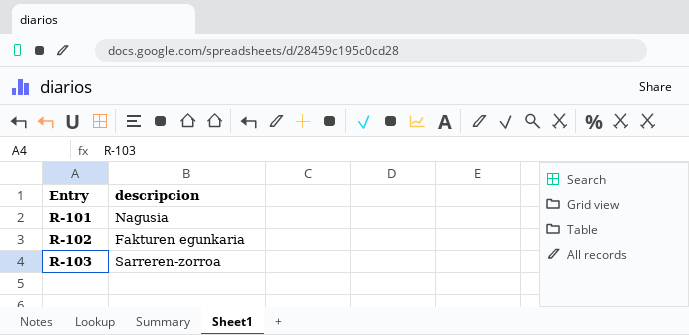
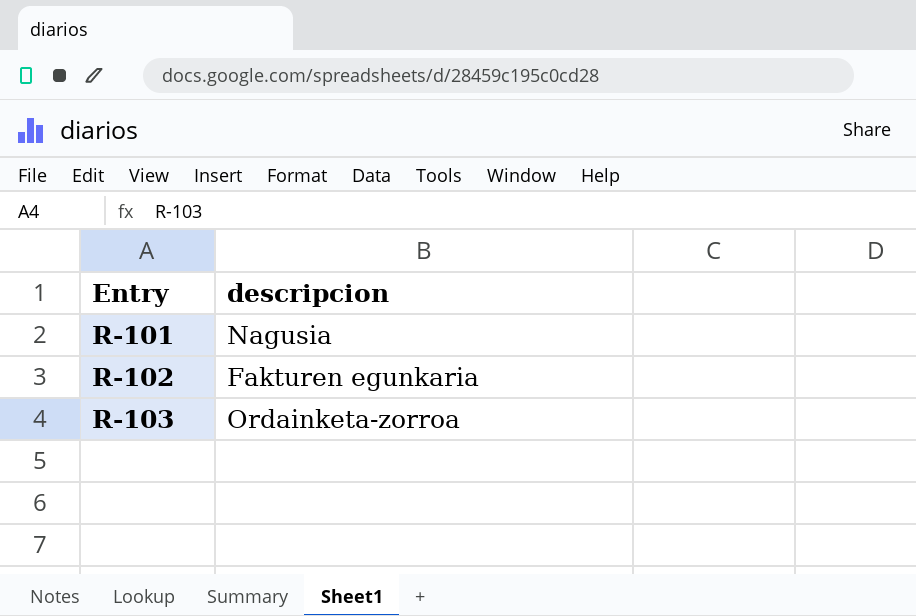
R-103 | descripcion: Sarreren-zorroa -> Ordainketa-zorroa

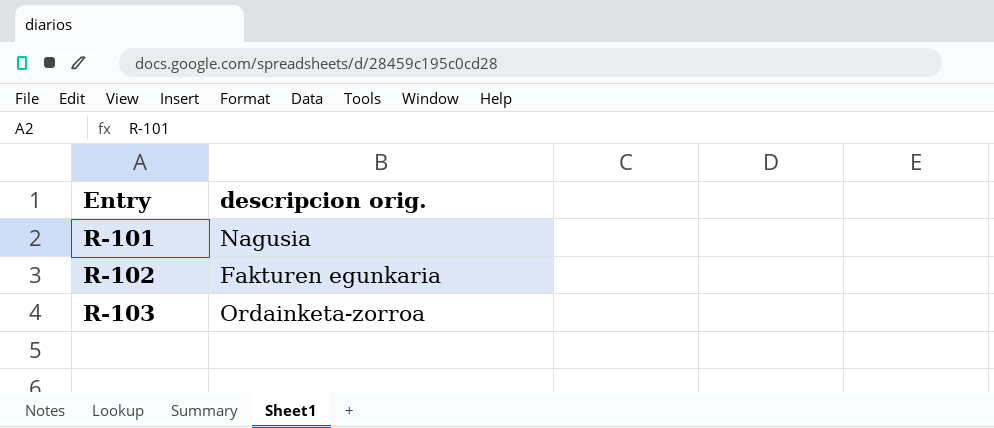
column name: descripcion -> descripcion orig.

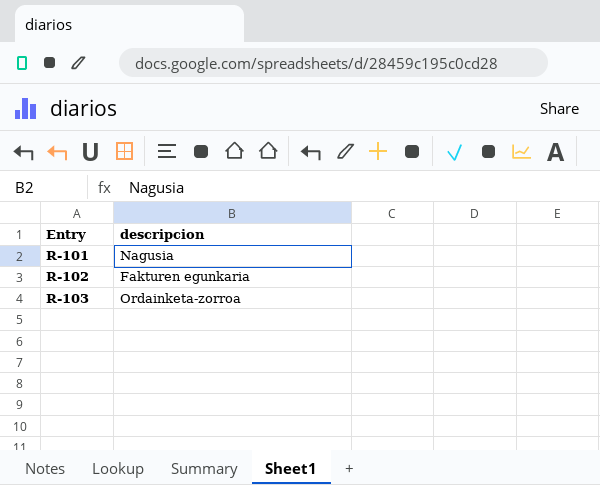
column name: descripcion orig. -> descripcion

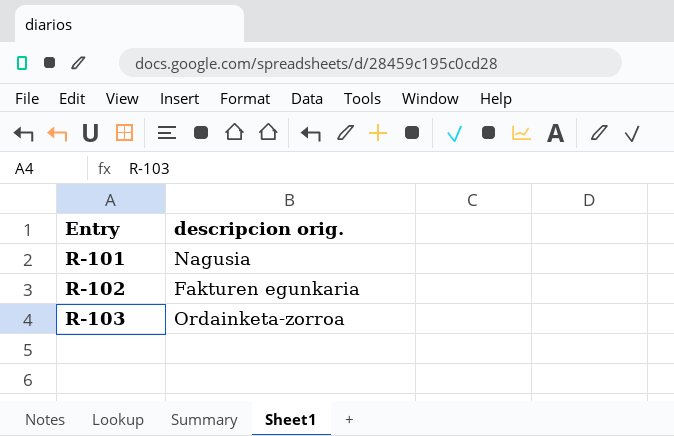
column name: descripcion -> descripcion orig.

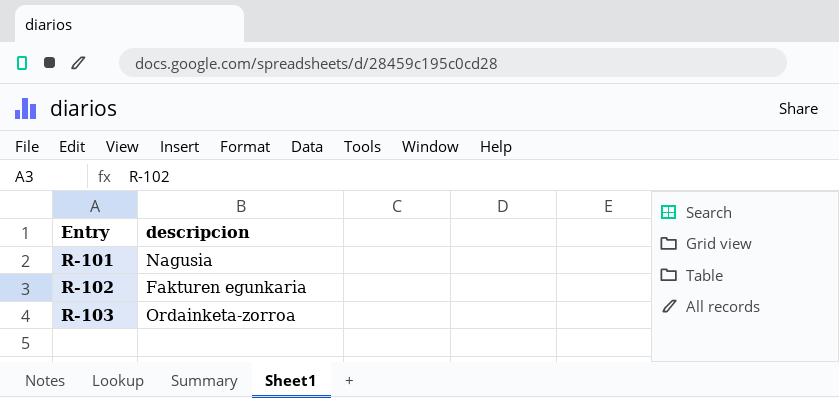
column name: descripcion orig. -> descripcion

